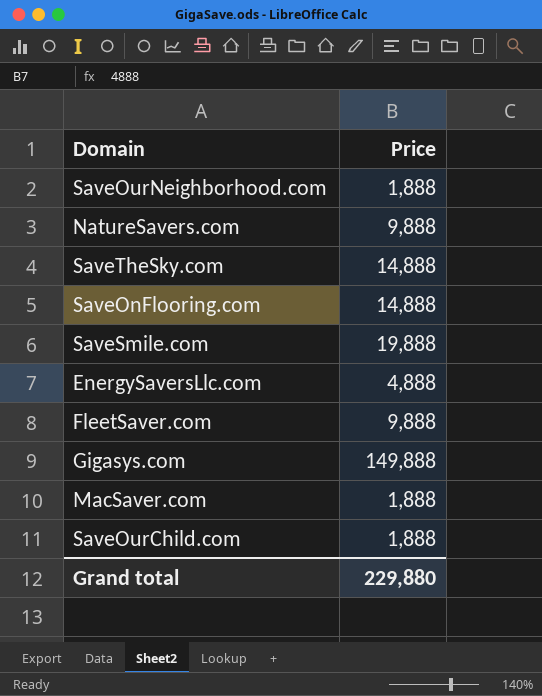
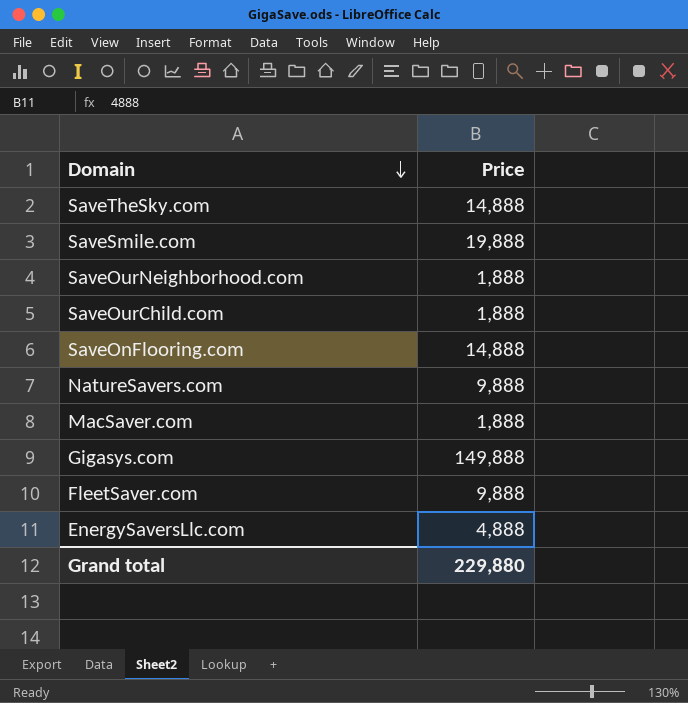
row order: none -> Domain descending

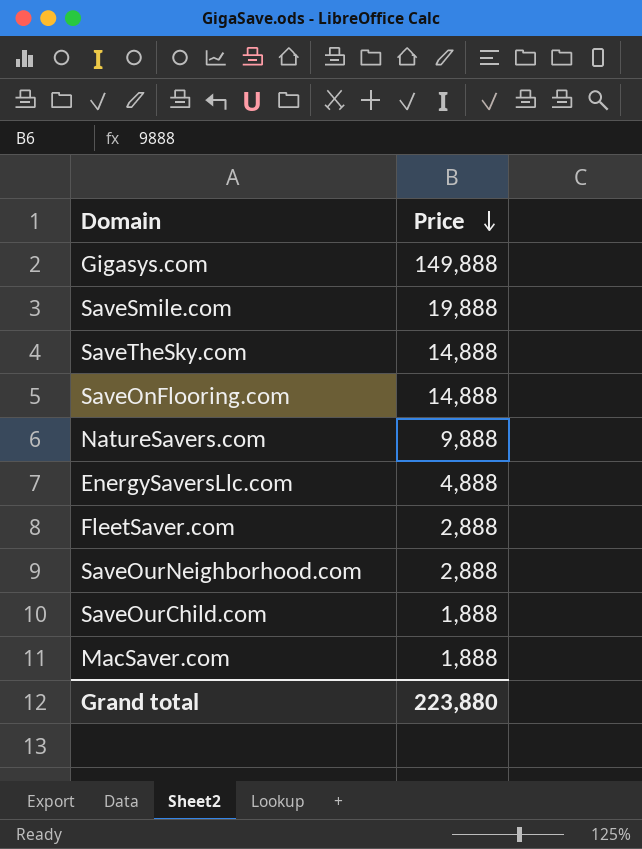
row order: Domain descending -> Price descending
FleetSaver.com | Price: 9,888 -> 2,888
SaveOurNeighborhood.com | Price: 1,888 -> 2,888
Grand total | Price: 229,880 -> 223,880

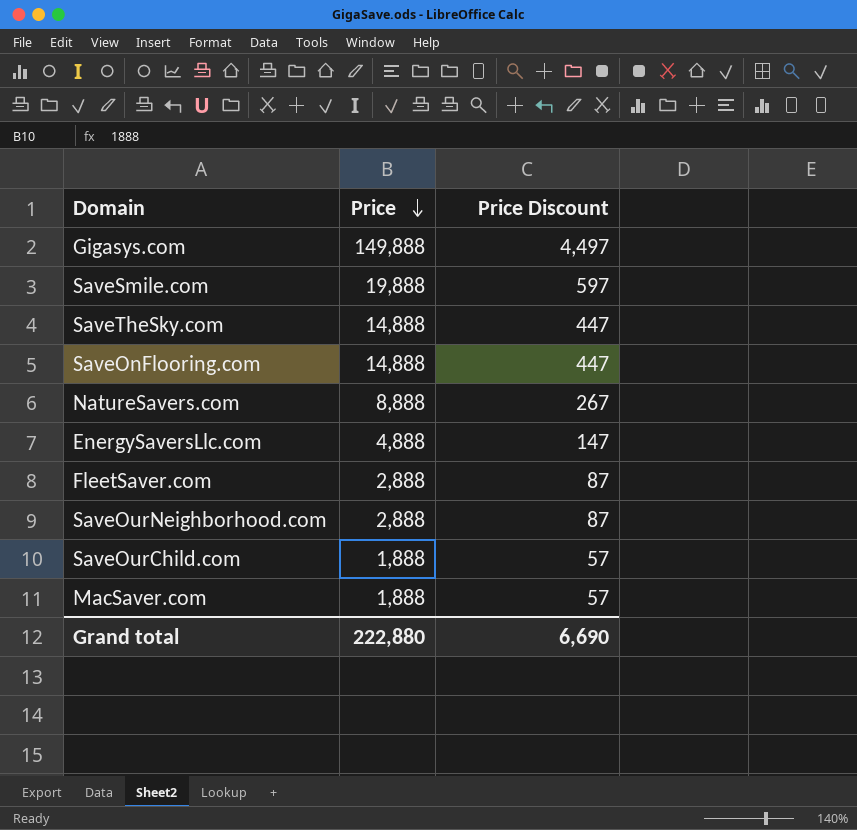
column Price Discount | formula: none -> [Price] * 0.03
NatureSavers.com | Price: 9,888 -> 8,888
Grand total | Price: 223,880 -> 222,880

